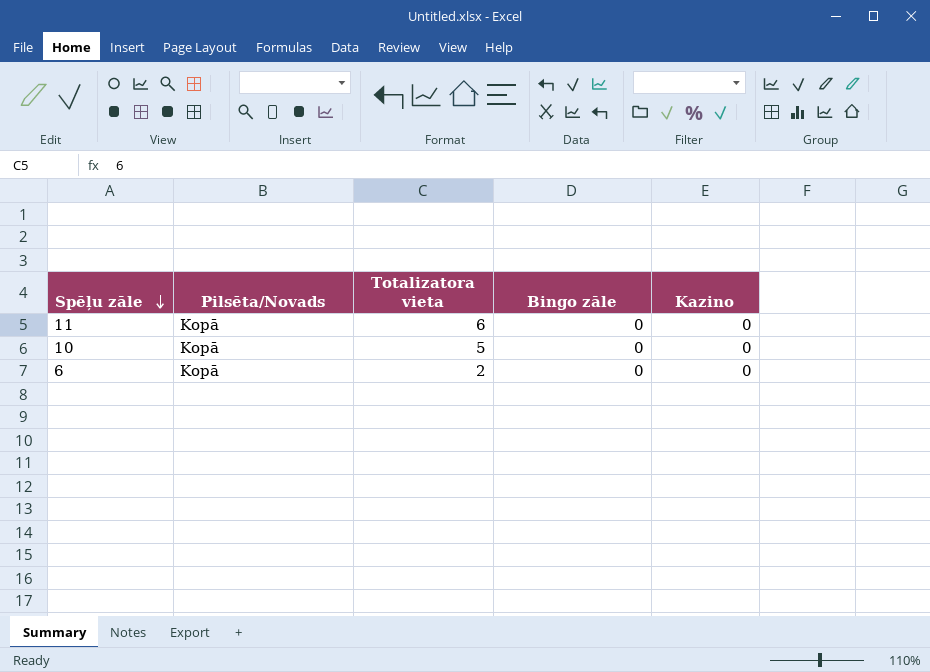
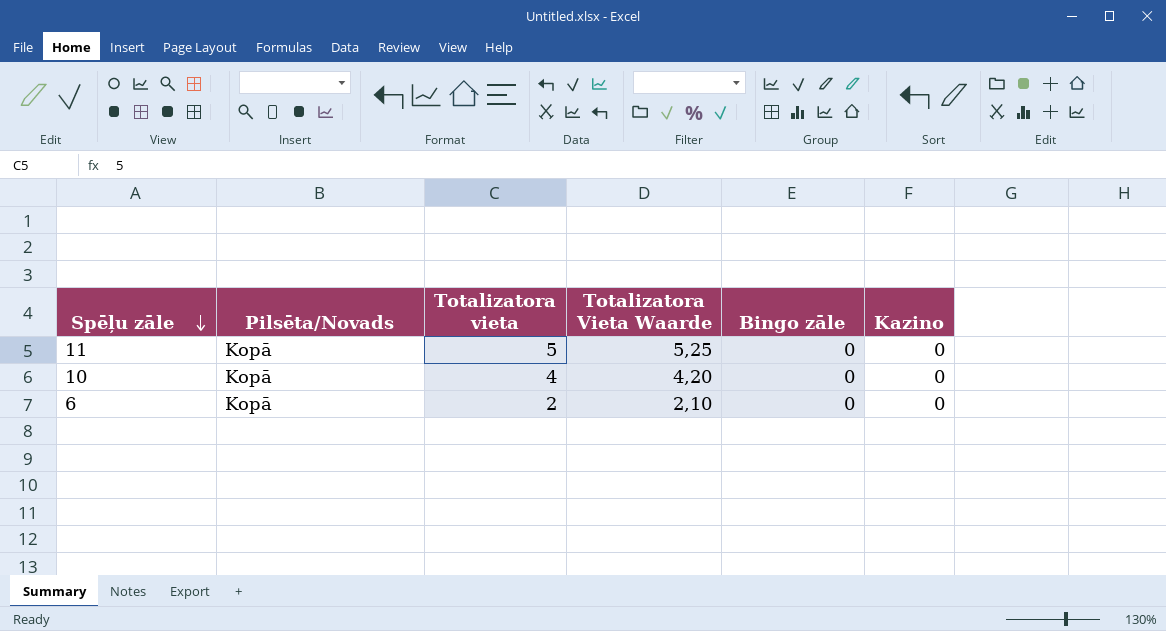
column Totalizatora Vieta Waarde | formula: none -> [Totalizatora vieta] * 1,05
11 | Totalizatora vieta: 6 -> 5
10 | Totalizatora vieta: 5 -> 4

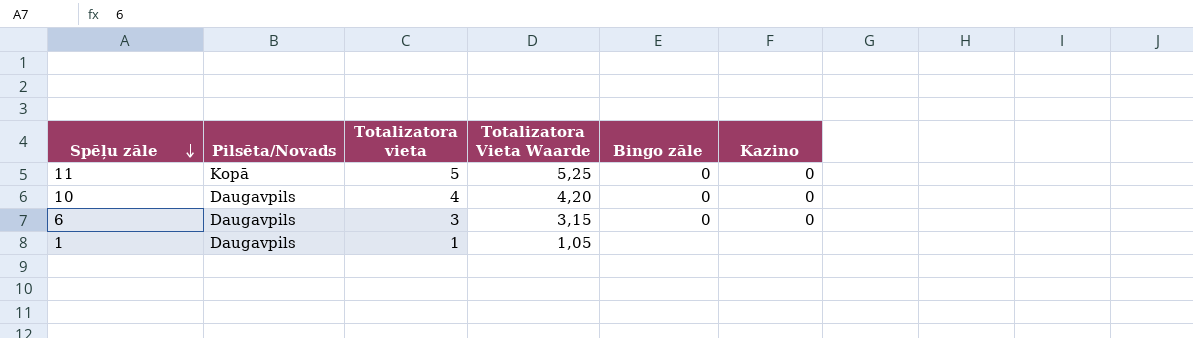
10 | Pilsēta/Novads: Kopā -> Daugavpils
6 | Pilsēta/Novads: Kopā -> Daugavpils
6 | Totalizatora vieta: 2 -> 3
6 | Totalizatora Vieta Waarde: 2,10 -> 3,15
row 1: none -> Daugavpils | 1 | 1,05 | none | none

